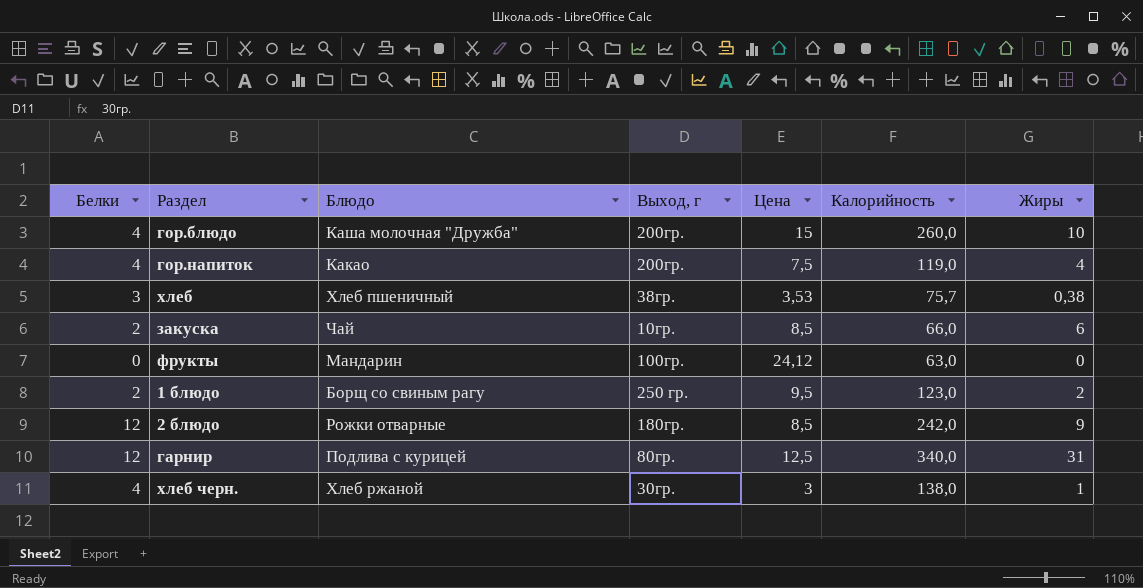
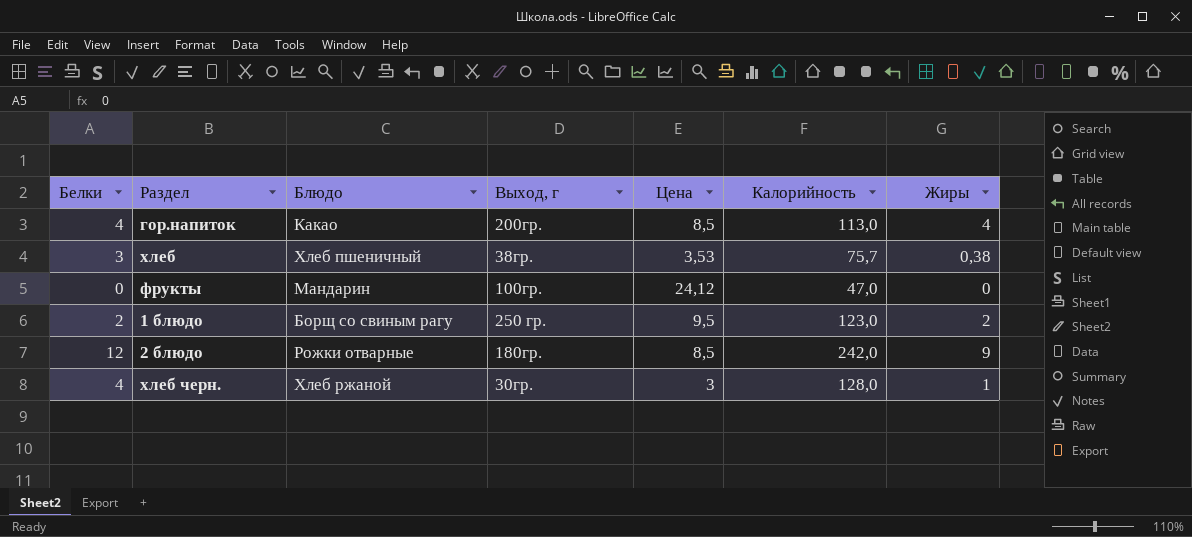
row гор.блюдо: 4 | Каша молочная "Дружба" | 200гр. | 15 | 260,0 | 10 -> none
row закуска: 2 | Чай | 10гр. | 8,5 | 66,0 | 6 -> none
row гарнир: 12 | Подлива с курицей | 80гр. | 12,5 | 340,0 | 31 -> none
гор.напиток | Цена: 7,5 -> 8,5
гор.напиток | Калорийность: 119,0 -> 113,0
фрукты | Калорийность: 63,0 -> 47,0
хлеб черн. | Калорийность: 138,0 -> 128,0

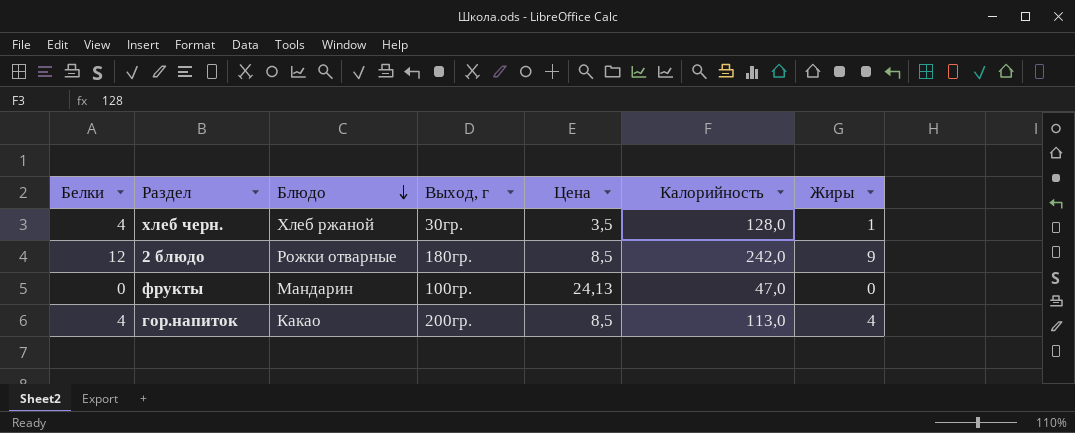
row order: none -> Блюдо descending
row хлеб: 3 | Хлеб пшеничный | 38гр. | 3,53 | 75,7 | 0,38 -> none
row 1 блюдо: 2 | Борщ со свиным рагу | 250 гр. | 9,5 | 123,0 | 2 -> none
хлеб черн. | Цена: 3 -> 3,5
фрукты | Цена: 24,12 -> 24,13

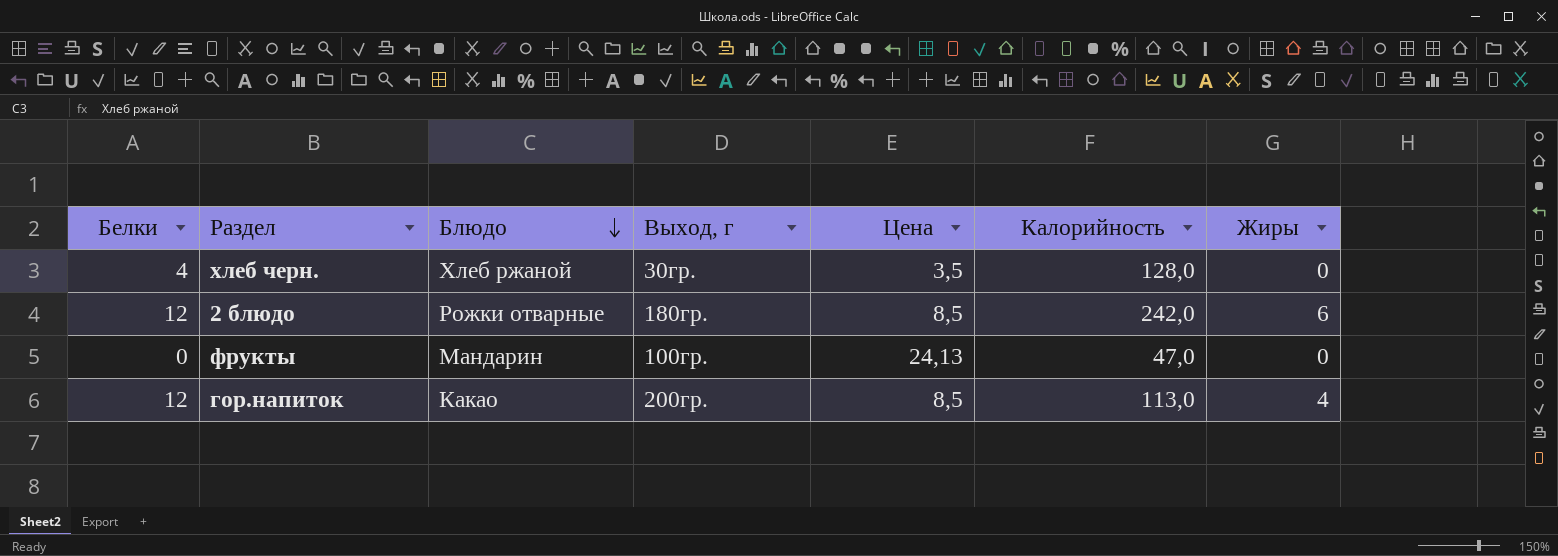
хлеб черн. | Жиры: 1 -> 0
2 блюдо | Жиры: 9 -> 6
гор.напиток | Белки: 4 -> 12

